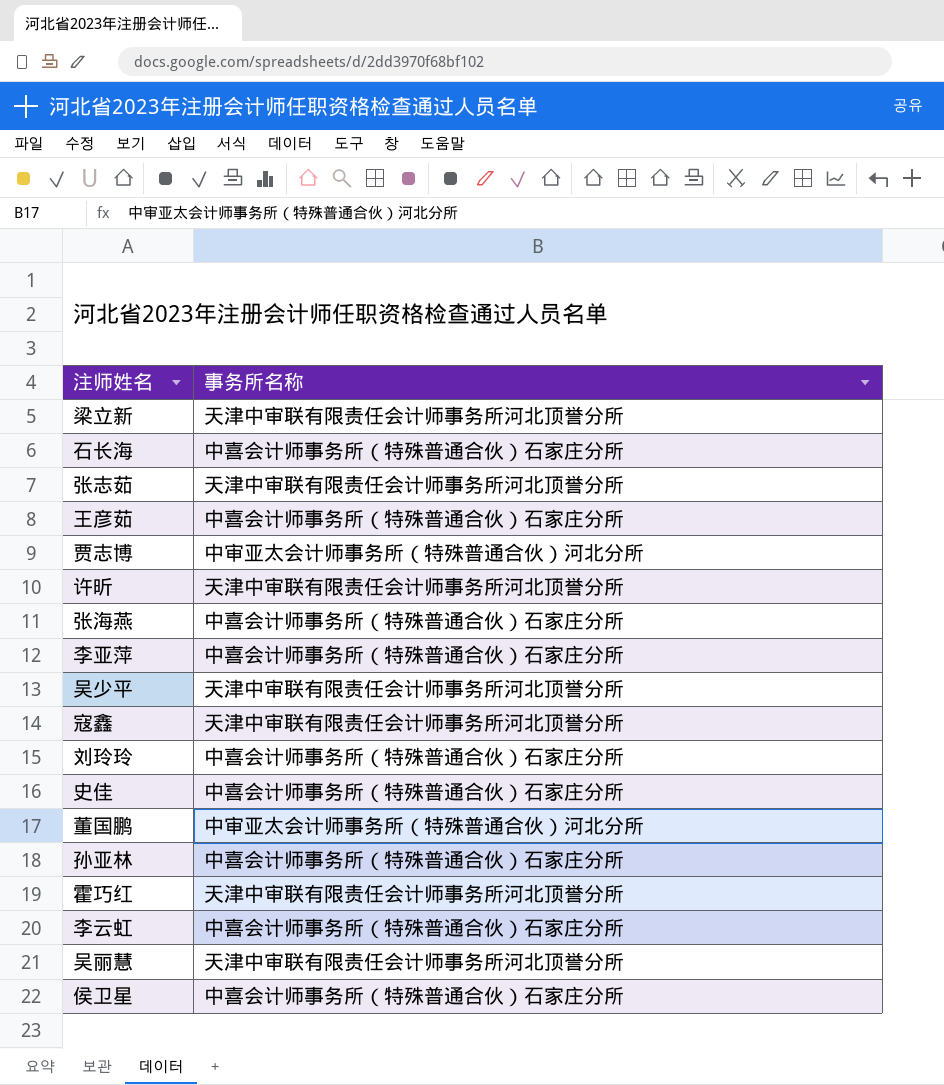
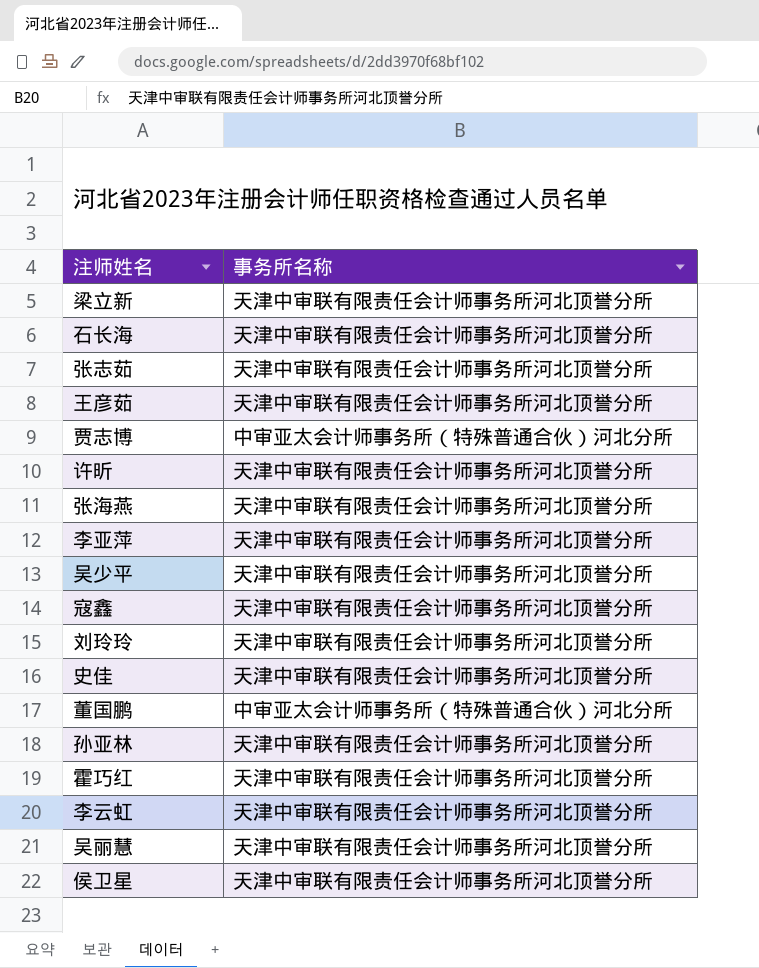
石长海 | 事务所名称: 中喜会计师事务所（特殊普通合伙）石家庄分所 -> 天津中审联有限责任会计师事务所河北顶誉分所
王彦茹 | 事务所名称: 中喜会计师事务所（特殊普通合伙）石家庄分所 -> 天津中审联有限责任会计师事务所河北顶誉分所
张海燕 | 事务所名称: 中喜会计师事务所（特殊普通合伙）石家庄分所 -> 天津中审联有限责任会计师事务所河北顶誉分所
李亚萍 | 事务所名称: 中喜会计师事务所（特殊普通合伙）石家庄分所 -> 天津中审联有限责任会计师事务所河北顶誉分所
刘玲玲 | 事务所名称: 中喜会计师事务所（特殊普通合伙）石家庄分所 -> 天津中审联有限责任会计师事务所河北顶誉分所
史佳 | 事务所名称: 中喜会计师事务所（特殊普通合伙）石家庄分所 -> 天津中审联有限责任会计师事务所河北顶誉分所
孙亚林 | 事务所名称: 中喜会计师事务所（特殊普通合伙）石家庄分所 -> 天津中审联有限责任会计师事务所河北顶誉分所
李云虹 | 事务所名称: 中喜会计师事务所（特殊普通合伙）石家庄分所 -> 天津中审联有限责任会计师事务所河北顶誉分所
侯卫星 | 事务所名称: 中喜会计师事务所（特殊普通合伙）石家庄分所 -> 天津中审联有限责任会计师事务所河北顶誉分所

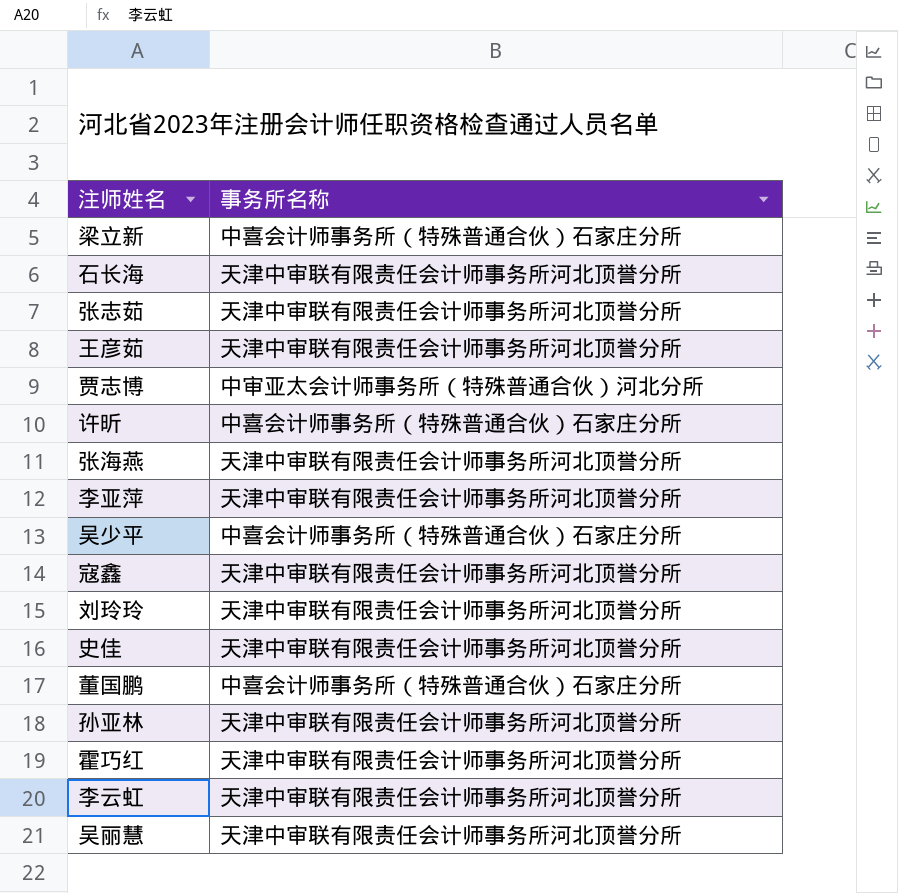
row 侯卫星: 天津中审联有限责任会计师事务所河北顶誉分所 -> none
梁立新 | 事务所名称: 天津中审联有限责任会计师事务所河北顶誉分所 -> 中喜会计师事务所（特殊普通合伙）石家庄分所
许昕 | 事务所名称: 天津中审联有限责任会计师事务所河北顶誉分所 -> 中喜会计师事务所（特殊普通合伙）石家庄分所
吴少平 | 事务所名称: 天津中审联有限责任会计师事务所河北顶誉分所 -> 中喜会计师事务所（特殊普通合伙）石家庄分所
董国鹏 | 事务所名称: 中审亚太会计师事务所（特殊普通合伙）河北分所 -> 中喜会计师事务所（特殊普通合伙）石家庄分所

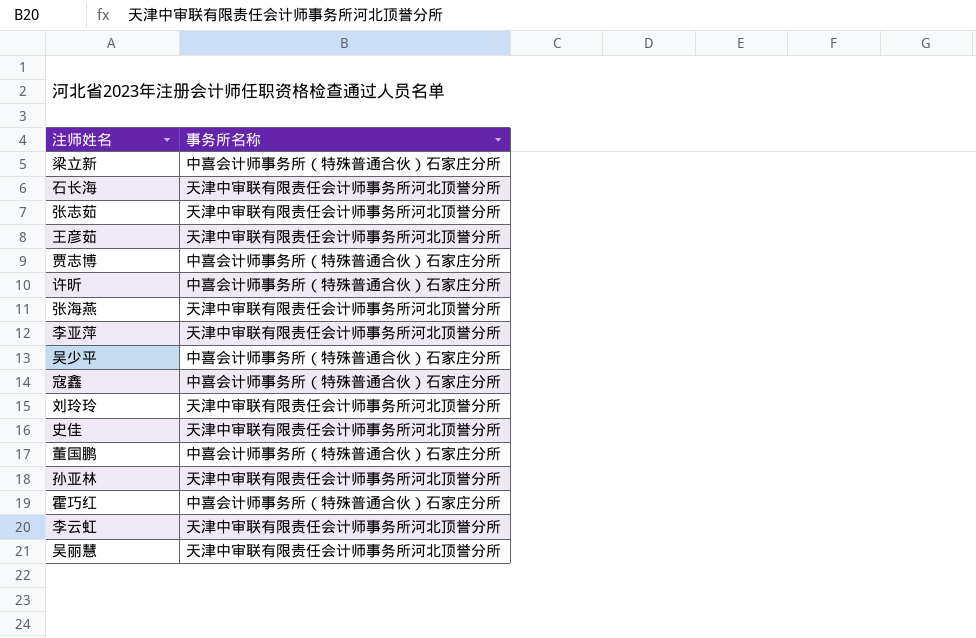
贾志博 | 事务所名称: 中审亚太会计师事务所（特殊普通合伙）河北分所 -> 中喜会计师事务所（特殊普通合伙）石家庄分所
寇鑫 | 事务所名称: 天津中审联有限责任会计师事务所河北顶誉分所 -> 中喜会计师事务所（特殊普通合伙）石家庄分所
霍巧红 | 事务所名称: 天津中审联有限责任会计师事务所河北顶誉分所 -> 中喜会计师事务所（特殊普通合伙）石家庄分所

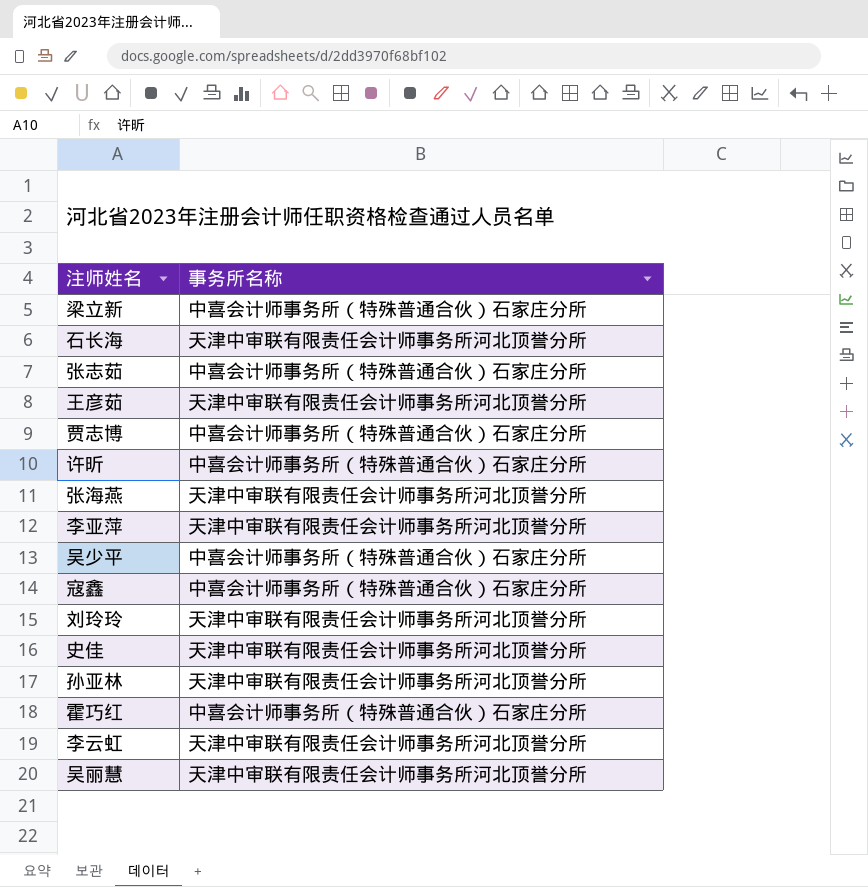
row 董国鹏: 中喜会计师事务所（特殊普通合伙）石家庄分所 -> none
张志茹 | 事务所名称: 天津中审联有限责任会计师事务所河北顶誉分所 -> 中喜会计师事务所（特殊普通合伙）石家庄分所

